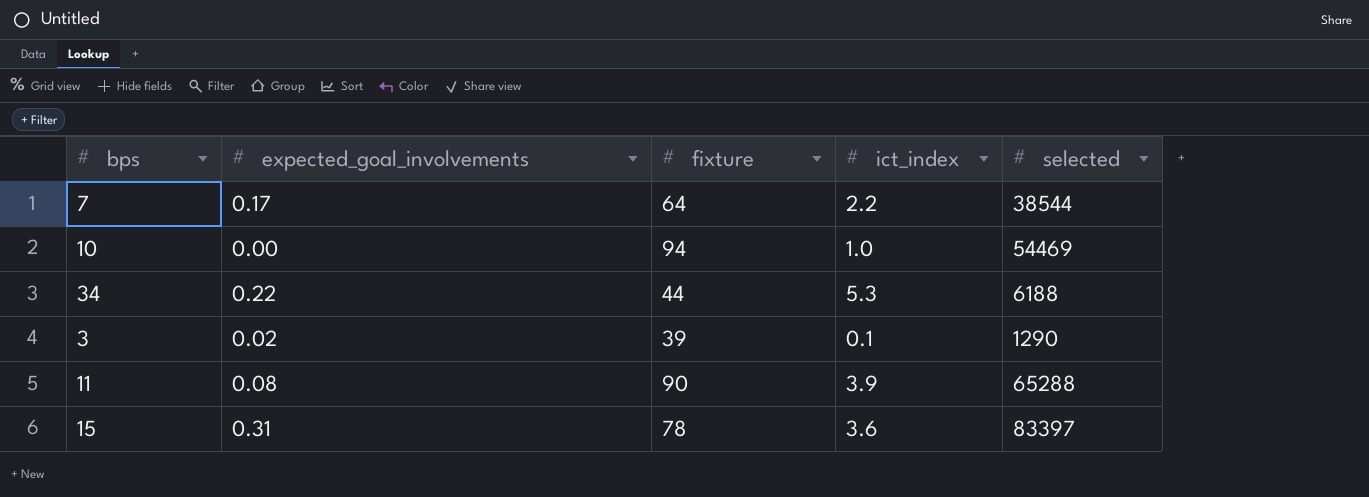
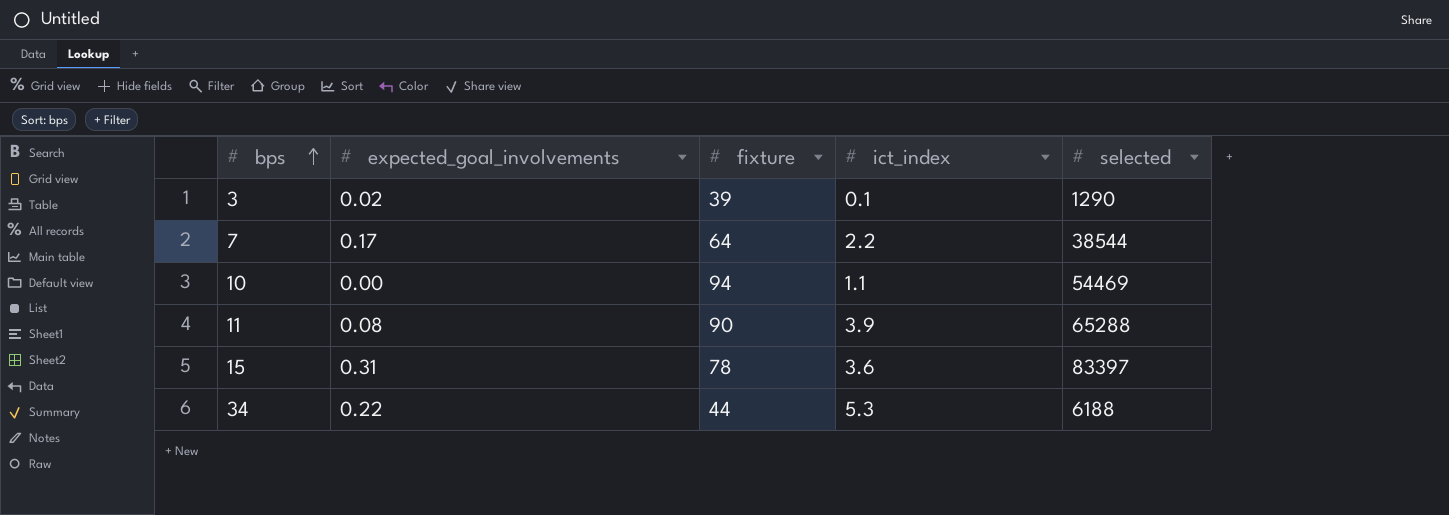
row order: none -> bps ascending
10 | ict_index: 1.0 -> 1.1

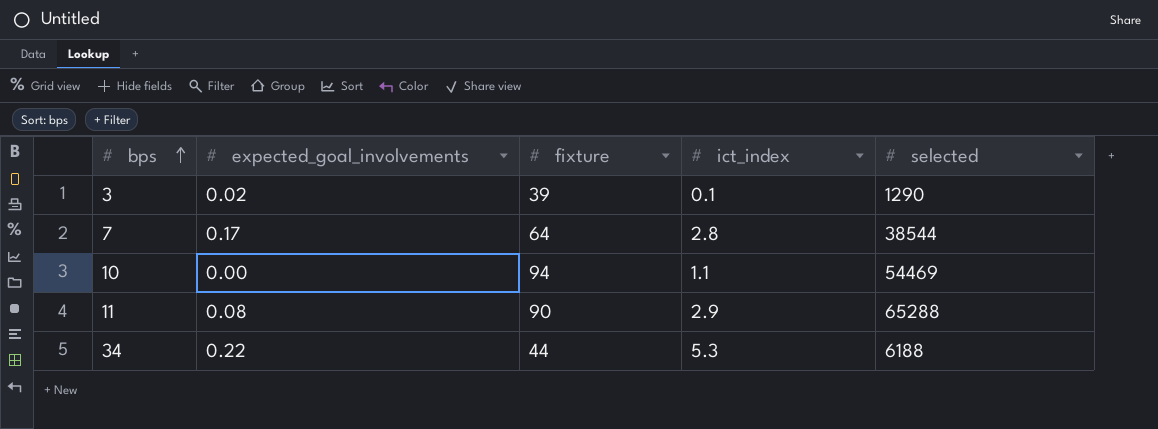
row 15: 0.31 | 78 | 3.6 | 83397 -> none
7 | ict_index: 2.2 -> 2.8
11 | ict_index: 3.9 -> 2.9

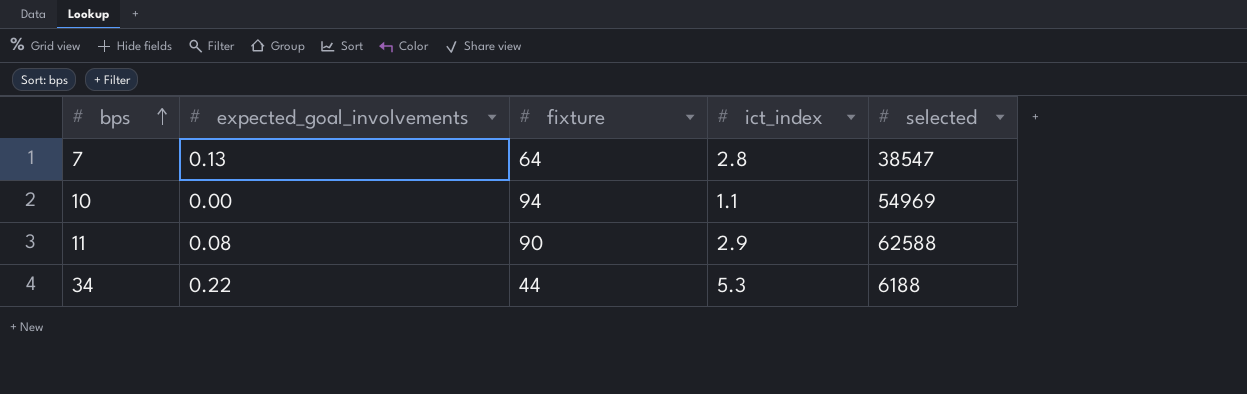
row 3: 0.02 | 39 | 0.1 | 1290 -> none
7 | expected_goal_involvements: 0.17 -> 0.13
7 | selected: 38544 -> 38547
10 | selected: 54469 -> 54969
11 | selected: 65288 -> 62588

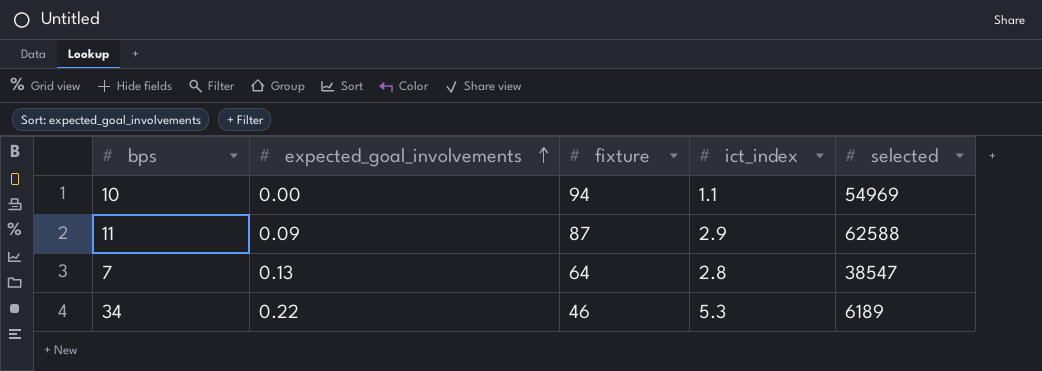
row order: bps ascending -> expected_goal_involvements ascending
11 | expected_goal_involvements: 0.08 -> 0.09
11 | fixture: 90 -> 87
34 | fixture: 44 -> 46
34 | selected: 6188 -> 6189

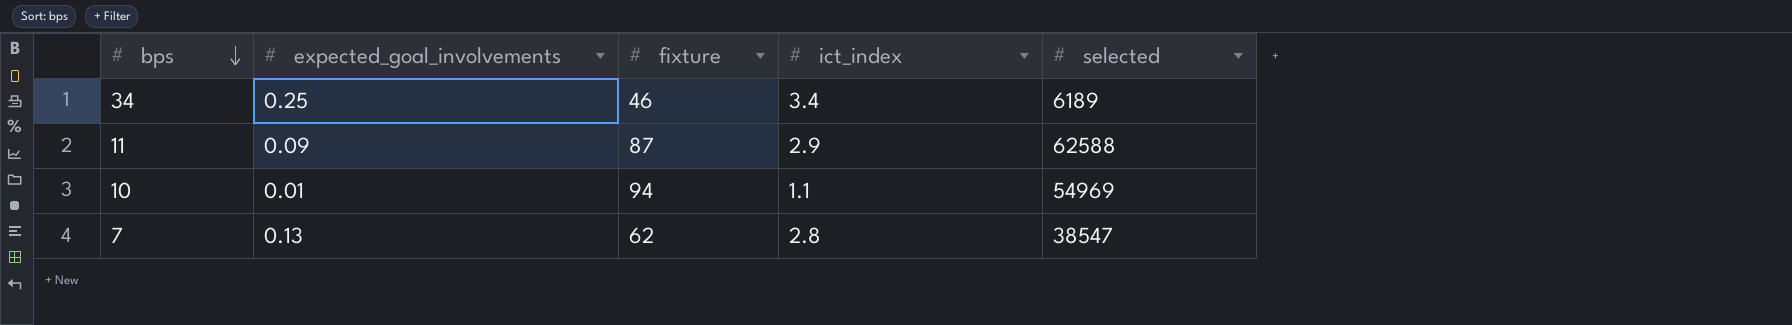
row order: expected_goal_involvements ascending -> bps descending
34 | expected_goal_involvements: 0.22 -> 0.25
34 | ict_index: 5.3 -> 3.4
10 | expected_goal_involvements: 0.00 -> 0.01
7 | fixture: 64 -> 62

